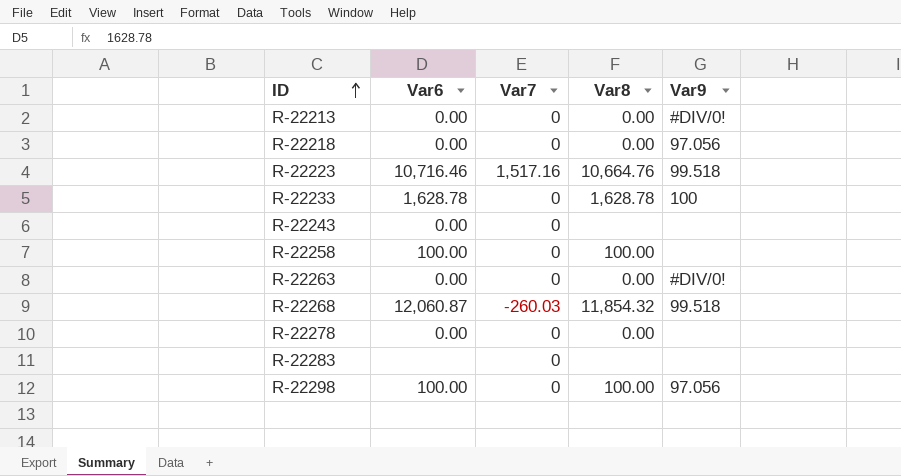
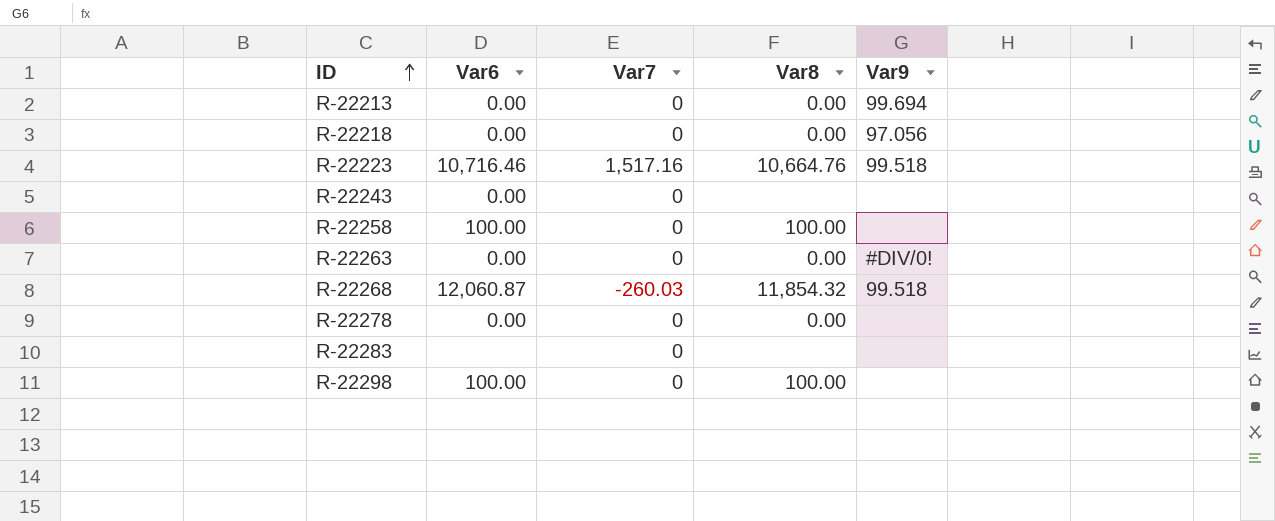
row R-22233: 1,628.78 | 0 | 1,628.78 | 100 -> none
R-22213 | Var9: #DIV/0! -> 99.694
R-22298 | Var9: 97.056 -> none

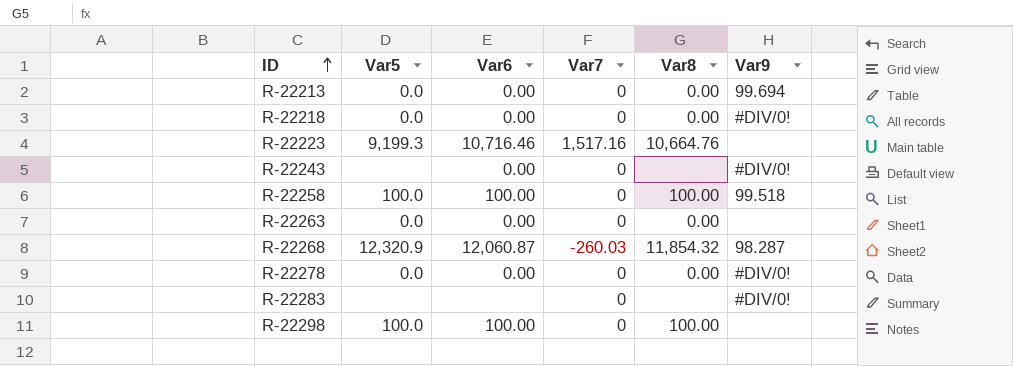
column Var5 | position: none -> 2
R-22218 | Var9: 97.056 -> #DIV/0!
R-22223 | Var9: 99.518 -> none
R-22243 | Var9: none -> #DIV/0!
R-22258 | Var9: none -> 99.518
R-22263 | Var9: #DIV/0! -> none
R-22268 | Var9: 99.518 -> 98.287
R-22278 | Var9: none -> #DIV/0!
R-22283 | Var9: none -> #DIV/0!

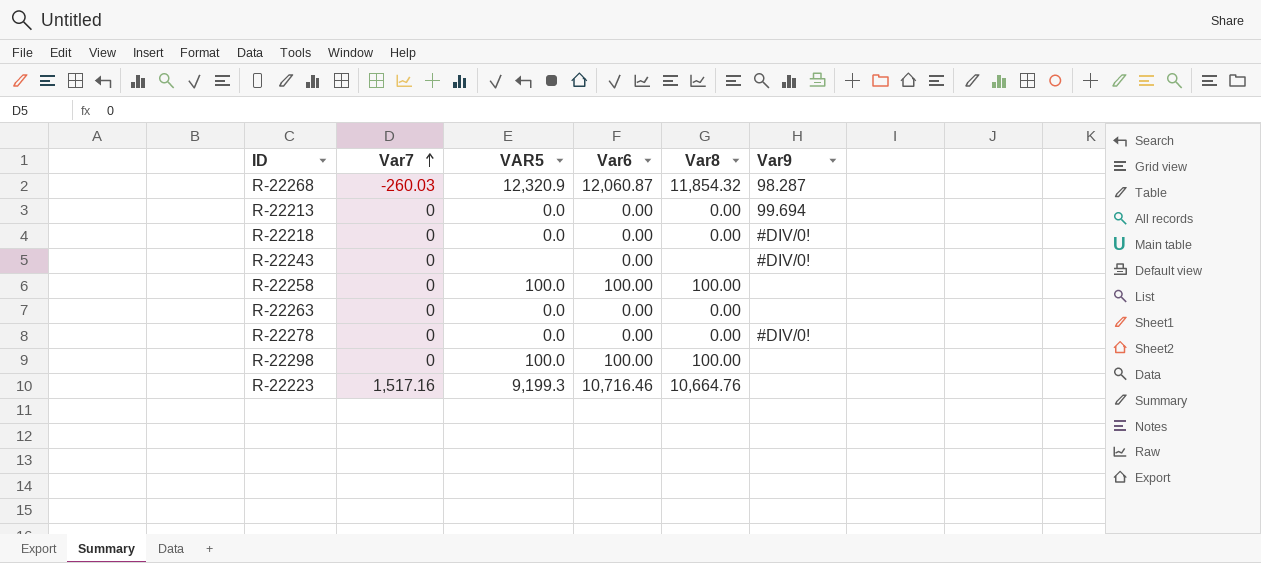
row order: ID ascending -> Var7 ascending
column Var7 | position: 4 -> 2
column name: Var5 -> VAR5
row R-22283: none | none | 0 | none | #DIV/0! -> none
R-22258 | Var9: 99.518 -> none

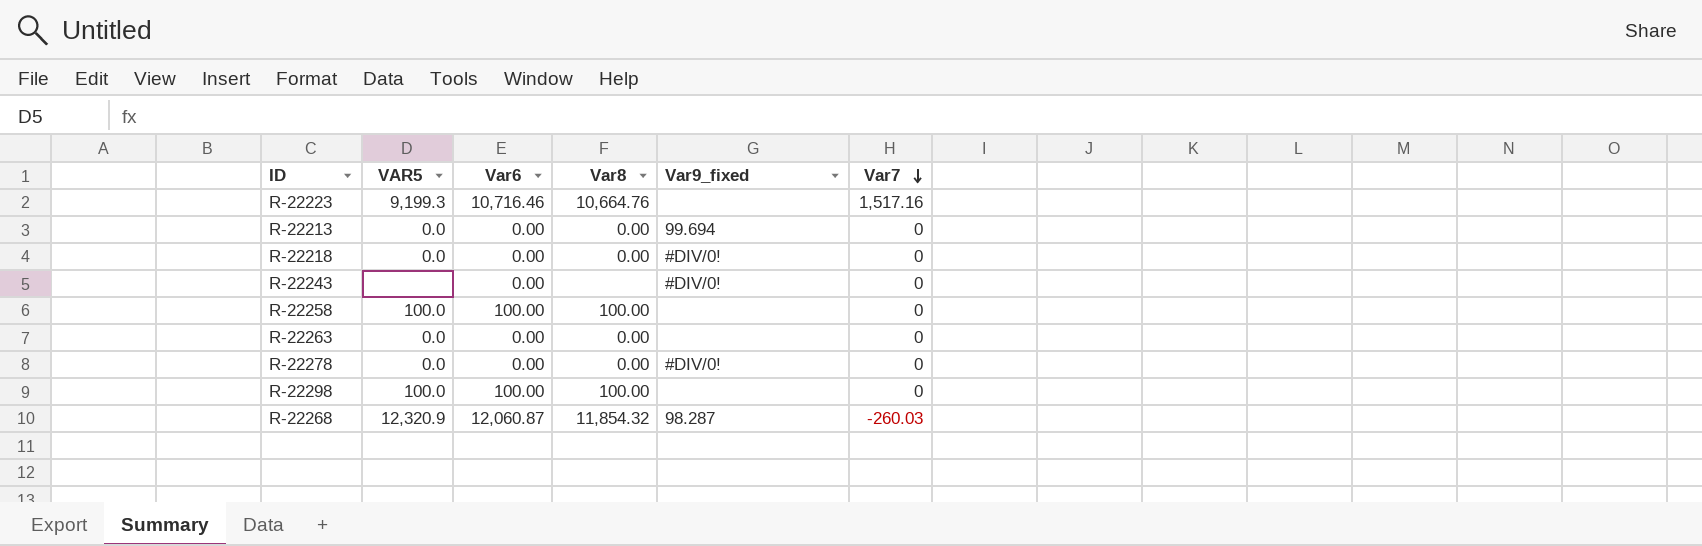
row order: Var7 ascending -> Var7 descending
column name: Var9 -> Var9_fixed
column Var7 | position: 2 -> 6

